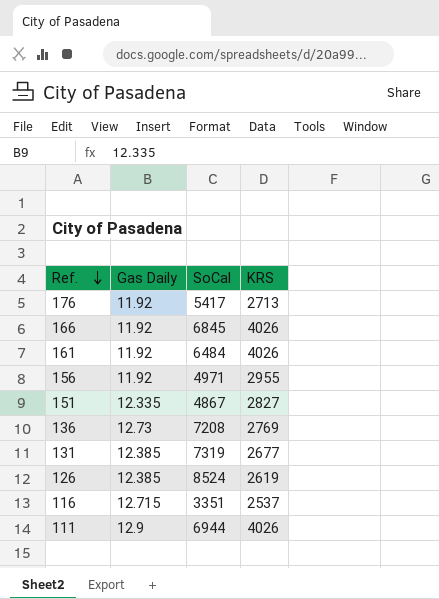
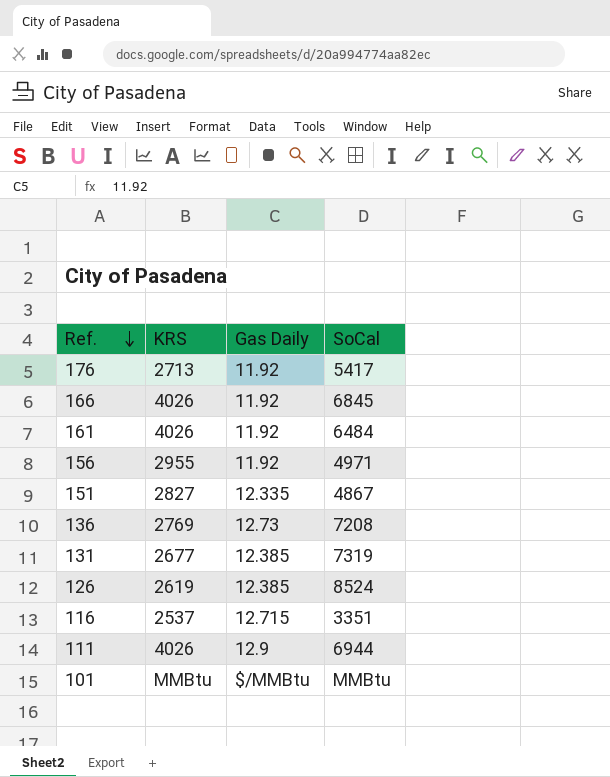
column KRS | position: 4 -> 2
row 101: none -> MMBtu | $/MMBtu | MMBtu

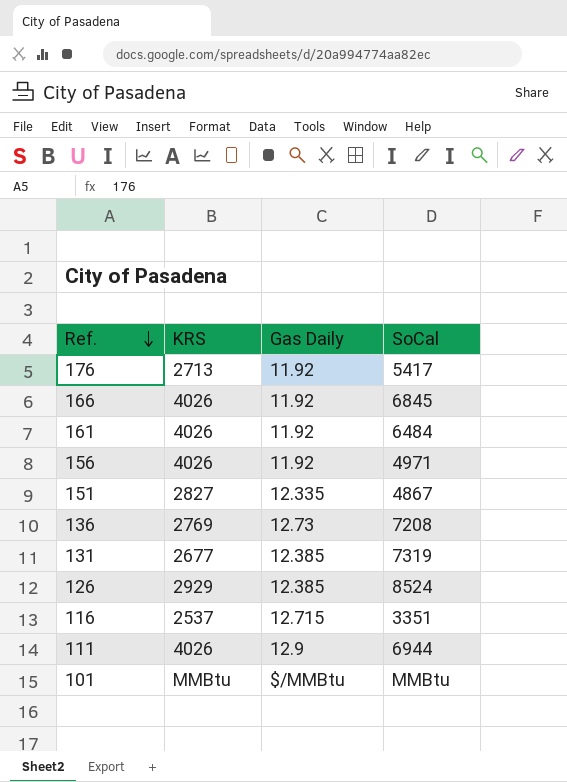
156 | KRS: 2955 -> 4026
126 | KRS: 2619 -> 2929

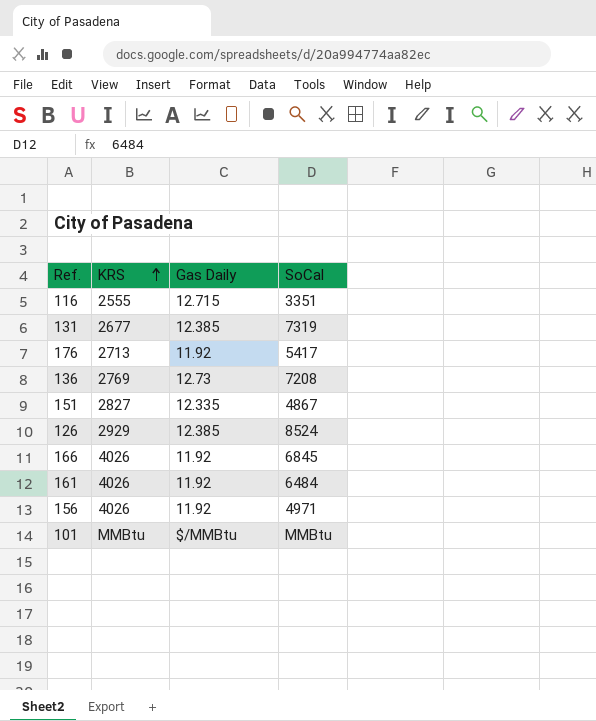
row order: Ref. descending -> KRS ascending
row 111: 4026 | 12.9 | 6944 -> none
116 | KRS: 2537 -> 2555

